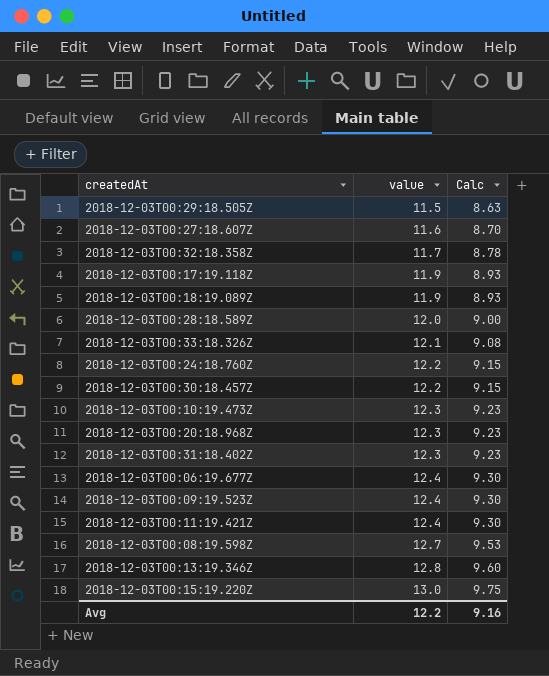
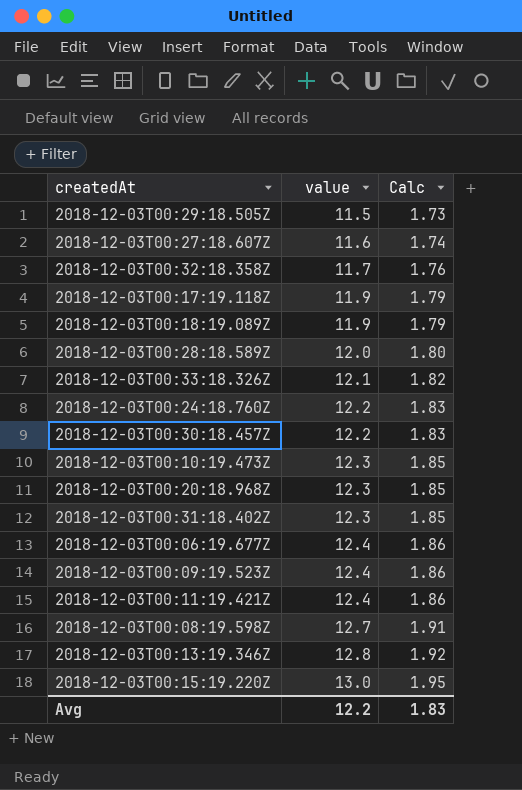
column Calc | formula: [value] * 0.75 -> [value] * 0.15
Avg | Calc: 9.16 -> 1.83

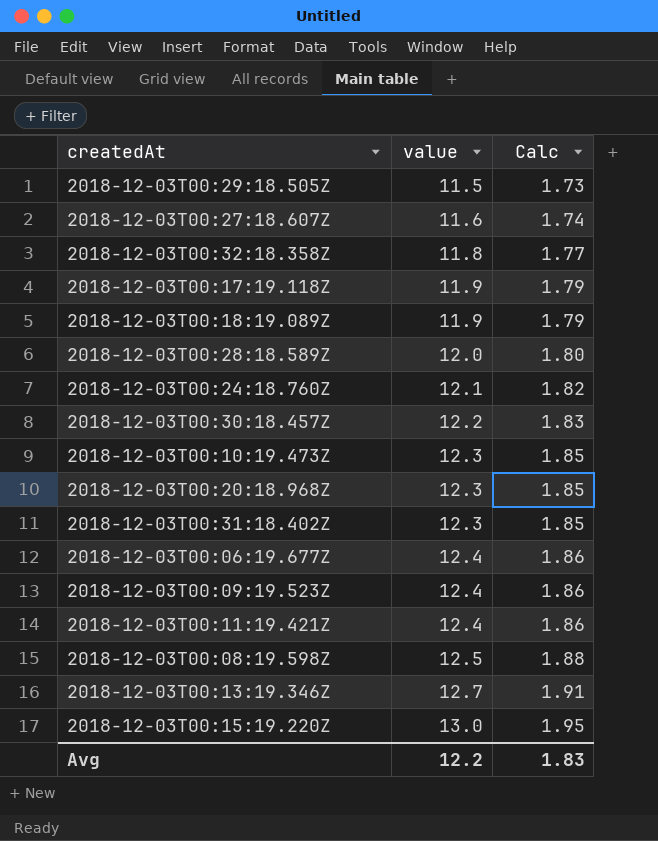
row 2018-12-03T00:33:18.326Z: 12.1 | 1.82 -> none
2018-12-03T00:32:18.358Z | value: 11.7 -> 11.8
2018-12-03T00:32:18.358Z | Calc: 1.76 -> 1.77
2018-12-03T00:24:18.760Z | value: 12.2 -> 12.1
2018-12-03T00:24:18.760Z | Calc: 1.83 -> 1.82
2018-12-03T00:08:19.598Z | value: 12.7 -> 12.5
2018-12-03T00:08:19.598Z | Calc: 1.91 -> 1.88
2018-12-03T00:13:19.346Z | value: 12.8 -> 12.7
2018-12-03T00:13:19.346Z | Calc: 1.92 -> 1.91

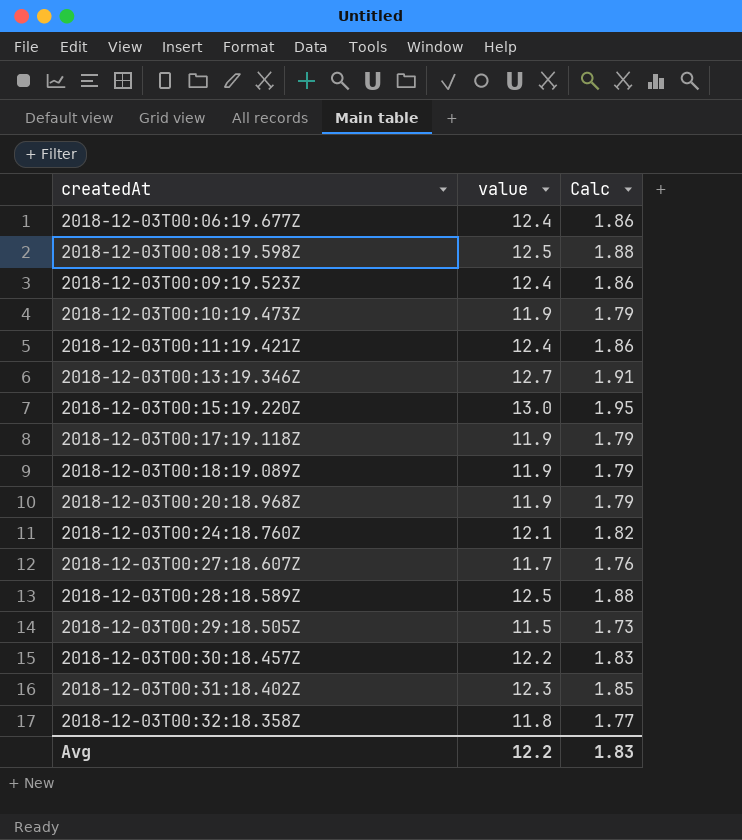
row order: value ascending -> createdAt ascending
2018-12-03T00:10:19.473Z | value: 12.3 -> 11.9
2018-12-03T00:10:19.473Z | Calc: 1.85 -> 1.79
2018-12-03T00:20:18.968Z | value: 12.3 -> 11.9
2018-12-03T00:20:18.968Z | Calc: 1.85 -> 1.79
2018-12-03T00:27:18.607Z | value: 11.6 -> 11.7
2018-12-03T00:27:18.607Z | Calc: 1.74 -> 1.76
2018-12-03T00:28:18.589Z | value: 12.0 -> 12.5
2018-12-03T00:28:18.589Z | Calc: 1.80 -> 1.88

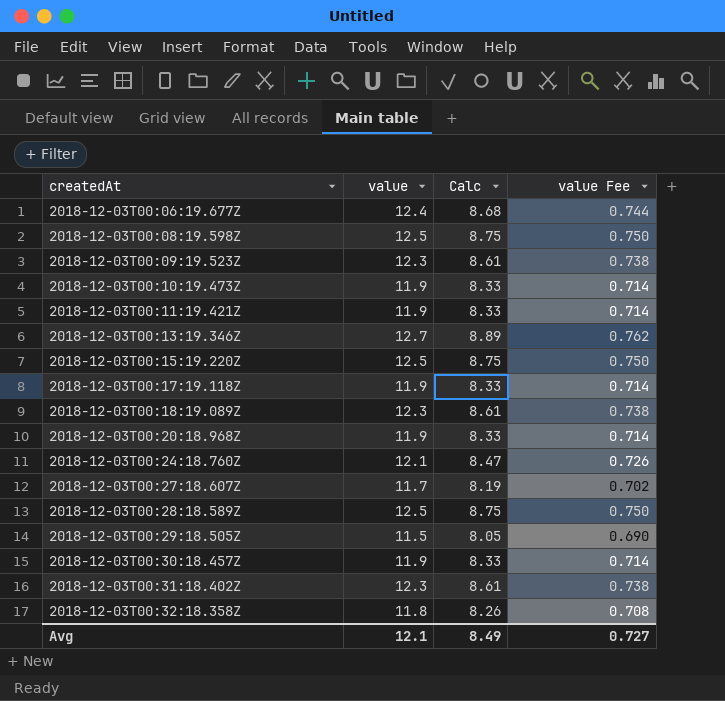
column Calc | formula: [value] * 0.15 -> [value] * 0.7
column value Fee | formula: none -> [value] * 0.06
2018-12-03T00:09:19.523Z | value: 12.4 -> 12.3
2018-12-03T00:11:19.421Z | value: 12.4 -> 11.9
2018-12-03T00:15:19.220Z | value: 13.0 -> 12.5
2018-12-03T00:18:19.089Z | value: 11.9 -> 12.3
2018-12-03T00:30:18.457Z | value: 12.2 -> 11.9
Avg | value: 12.2 -> 12.1
Avg | Calc: 1.83 -> 8.49

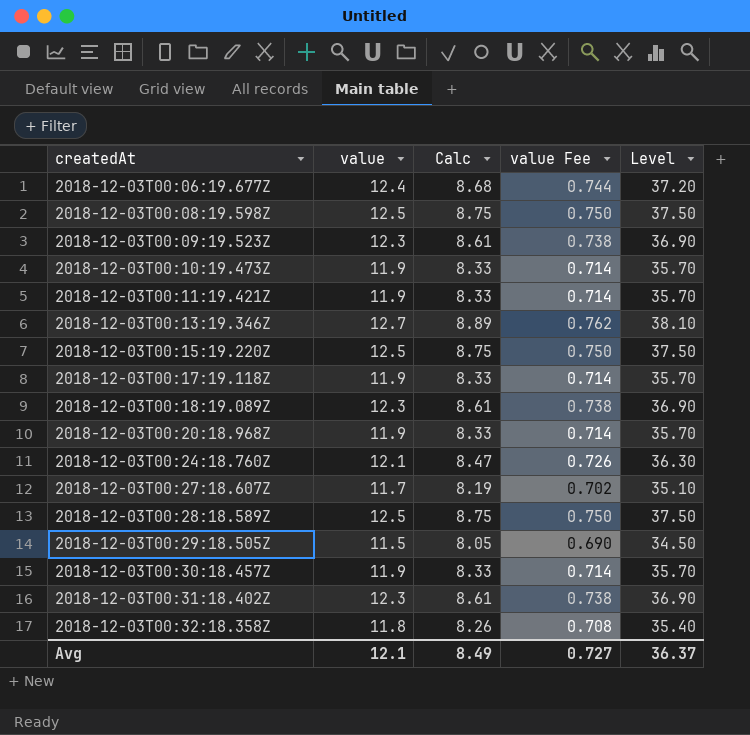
column Level | formula: none -> [value] * 3

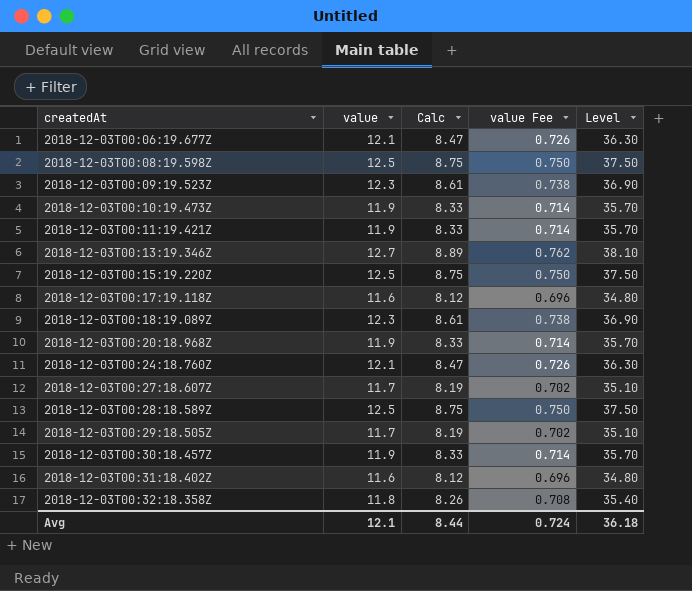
2018-12-03T00:06:19.677Z | value: 12.4 -> 12.1
2018-12-03T00:06:19.677Z | Calc: 8.68 -> 8.47
2018-12-03T00:06:19.677Z | value Fee: 0.744 -> 0.726
2018-12-03T00:06:19.677Z | Level: 37.20 -> 36.30
2018-12-03T00:17:19.118Z | value: 11.9 -> 11.6
2018-12-03T00:17:19.118Z | Calc: 8.33 -> 8.12
2018-12-03T00:17:19.118Z | value Fee: 0.714 -> 0.696
2018-12-03T00:17:19.118Z | Level: 35.70 -> 34.80
2018-12-03T00:29:18.505Z | value: 11.5 -> 11.7
2018-12-03T00:29:18.505Z | Calc: 8.05 -> 8.19
2018-12-03T00:29:18.505Z | value Fee: 0.690 -> 0.702
2018-12-03T00:29:18.505Z | Level: 34.50 -> 35.10
2018-12-03T00:31:18.402Z | value: 12.3 -> 11.6
2018-12-03T00:31:18.402Z | Calc: 8.61 -> 8.12
2018-12-03T00:31:18.402Z | value Fee: 0.738 -> 0.696
2018-12-03T00:31:18.402Z | Level: 36.90 -> 34.80
Avg | Calc: 8.49 -> 8.44
Avg | value Fee: 0.727 -> 0.724
Avg | Level: 36.37 -> 36.18

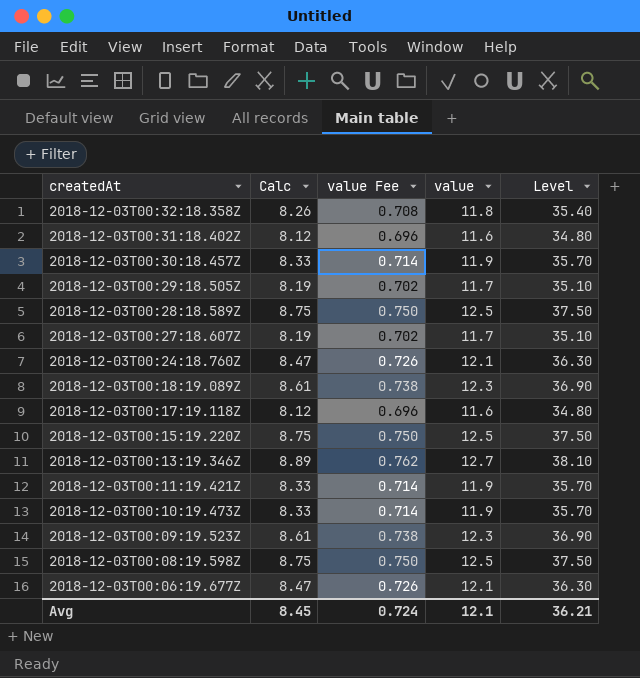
row order: createdAt ascending -> createdAt descending
column value | position: 2 -> 4
row 2018-12-03T00:20:18.968Z: 11.9 | 8.33 | 0.714 | 35.70 -> none
Avg | Calc: 8.44 -> 8.45
Avg | Level: 36.18 -> 36.21

